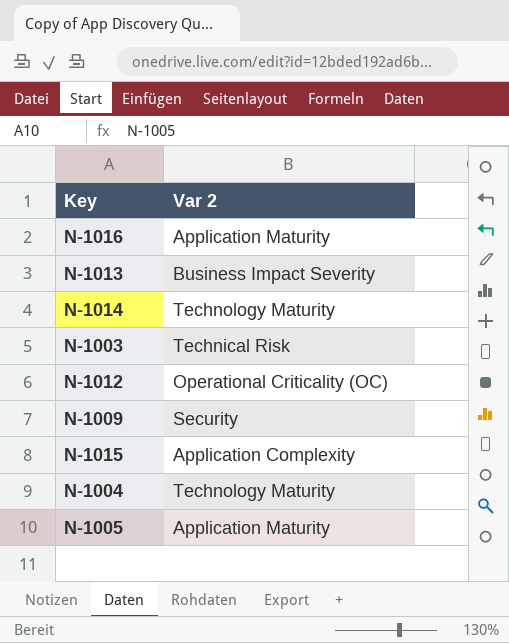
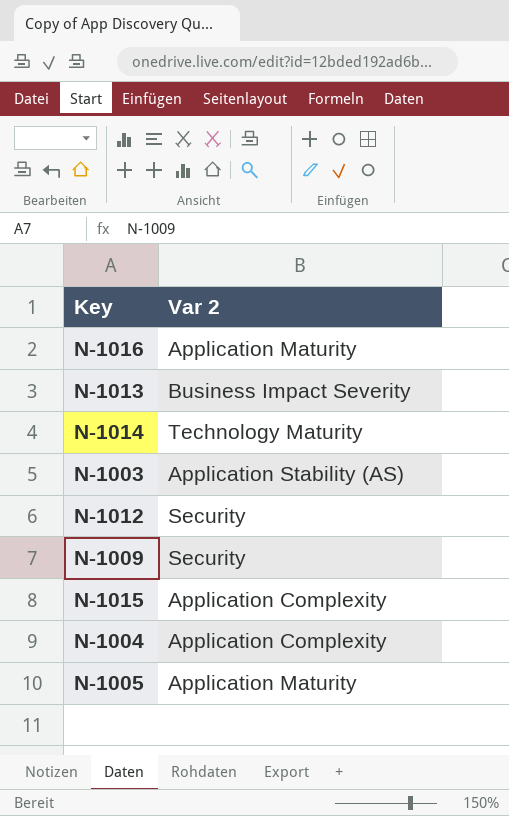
N-1003 | Var 2: Technical Risk -> Application Stability (AS)
N-1012 | Var 2: Operational Criticality (OC) -> Security
N-1004 | Var 2: Technology Maturity -> Application Complexity

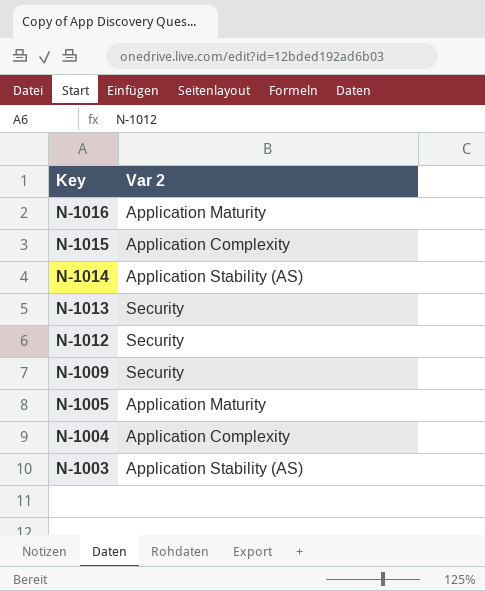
row order: none -> Key descending
N-1014 | Var 2: Technology Maturity -> Application Stability (AS)
N-1013 | Var 2: Business Impact Severity -> Security

